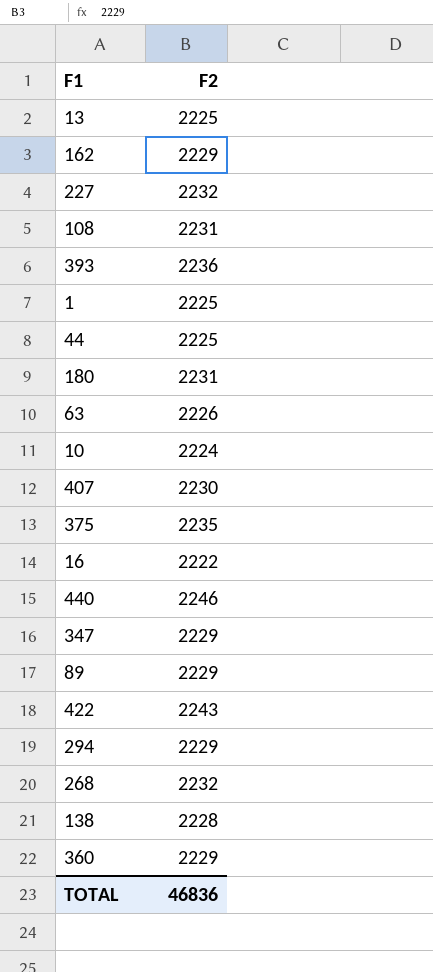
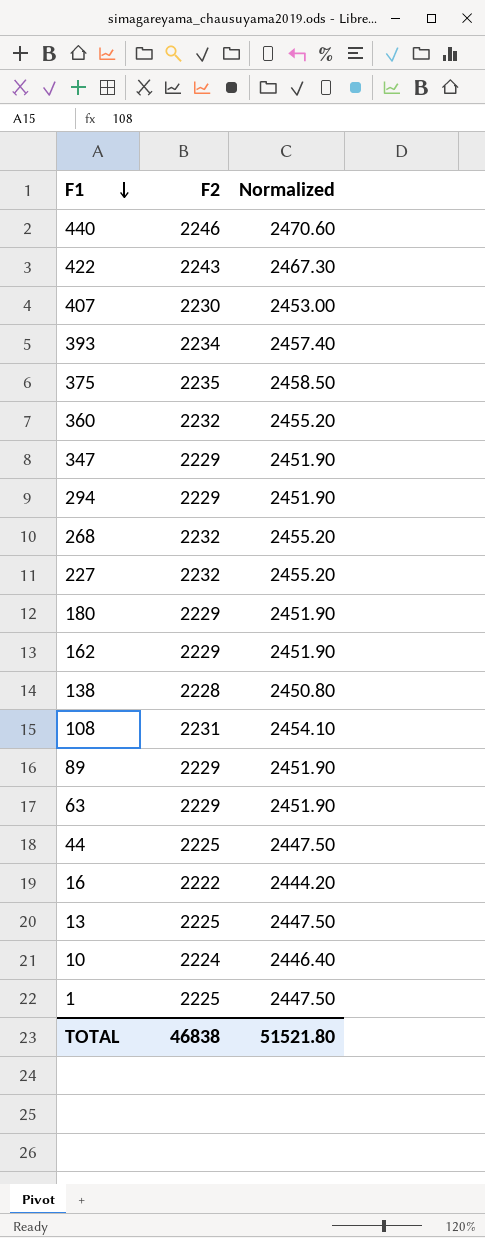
row order: none -> F1 descending
column Normalized | formula: none -> [F2] * 1.1
393 | F2: 2236 -> 2234
360 | F2: 2229 -> 2232
180 | F2: 2231 -> 2229
63 | F2: 2226 -> 2229
TOTAL | F2: 46836 -> 46838

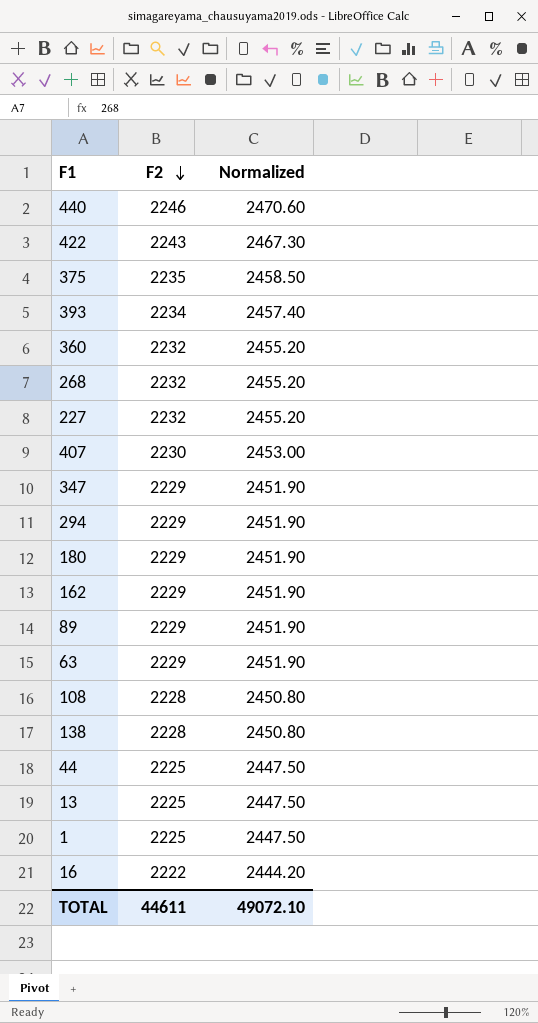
row order: F1 descending -> F2 descending
row 10: 2224 | 2446.40 -> none
108 | F2: 2231 -> 2228
108 | Normalized: 2454.10 -> 2450.80
TOTAL | F2: 46838 -> 44611
TOTAL | Normalized: 51521.80 -> 49072.10

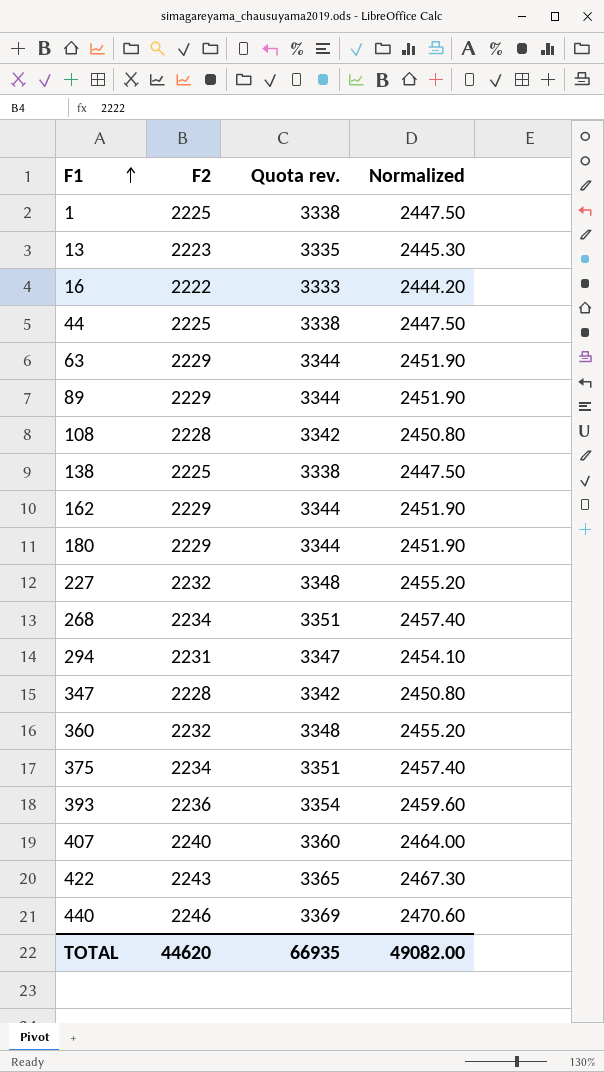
row order: F2 descending -> F1 ascending
column Quota rev. | formula: none -> [F2] * 1.5
13 | F2: 2225 -> 2223
13 | Normalized: 2447.50 -> 2445.30
138 | F2: 2228 -> 2225
138 | Normalized: 2450.80 -> 2447.50
268 | F2: 2232 -> 2234
268 | Normalized: 2455.20 -> 2457.40
294 | F2: 2229 -> 2231
294 | Normalized: 2451.90 -> 2454.10
347 | F2: 2229 -> 2228
347 | Normalized: 2451.90 -> 2450.80
375 | F2: 2235 -> 2234
375 | Normalized: 2458.50 -> 2457.40
393 | F2: 2234 -> 2236
393 | Normalized: 2457.40 -> 2459.60
407 | F2: 2230 -> 2240
407 | Normalized: 2453.00 -> 2464.00
TOTAL | F2: 44611 -> 44620
TOTAL | Normalized: 49072.10 -> 49082.00

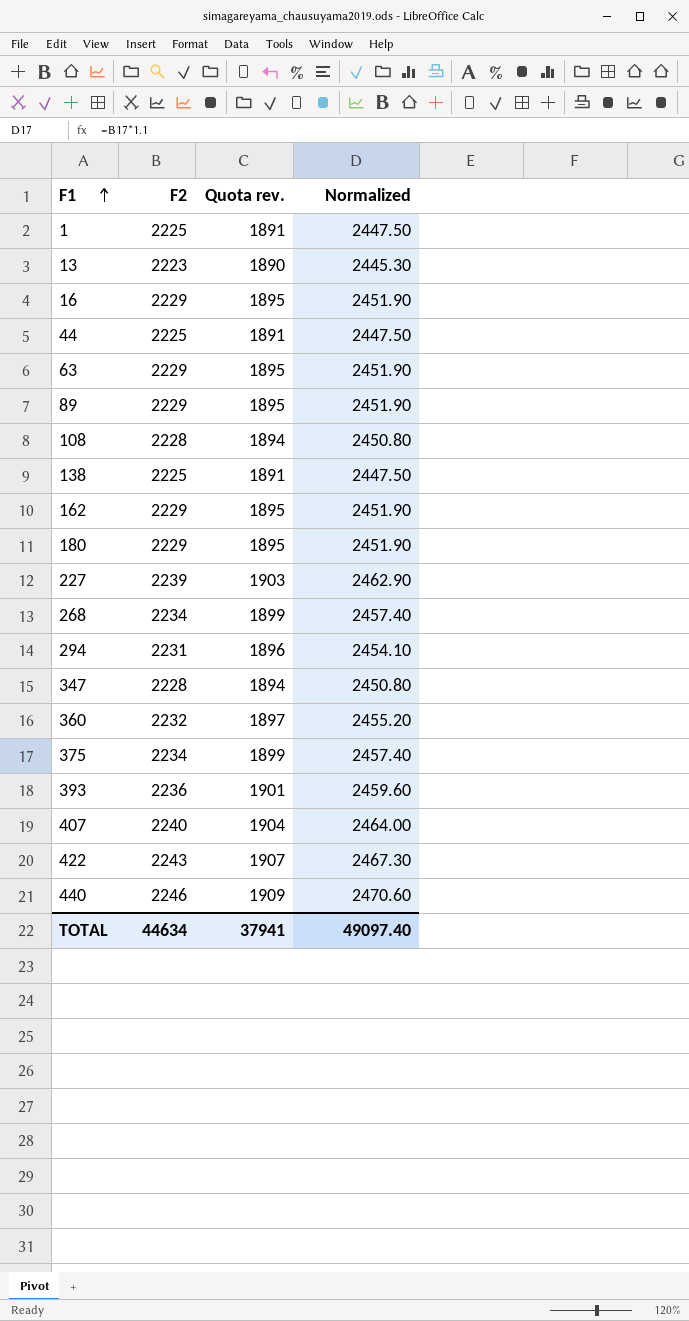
column Quota rev. | formula: [F2] * 1.5 -> [F2] * 0.85
16 | F2: 2222 -> 2229
16 | Normalized: 2444.20 -> 2451.90
227 | F2: 2232 -> 2239
227 | Normalized: 2455.20 -> 2462.90
TOTAL | F2: 44620 -> 44634
TOTAL | Quota rev.: 66935 -> 37941
TOTAL | Normalized: 49082.00 -> 49097.40

